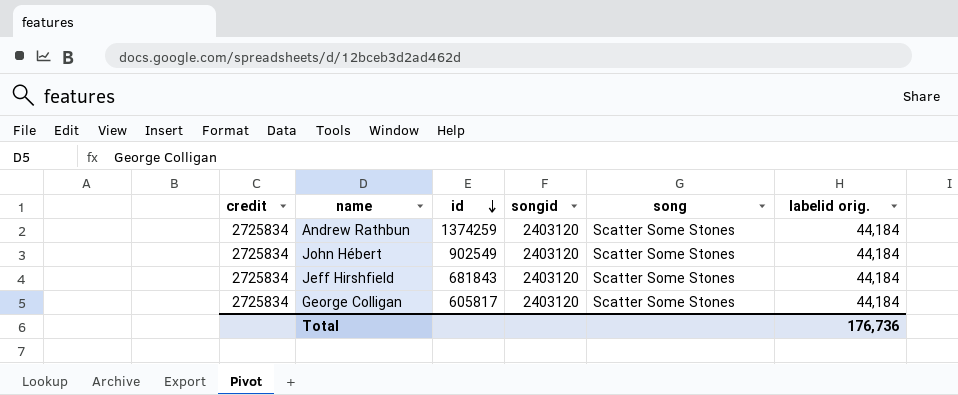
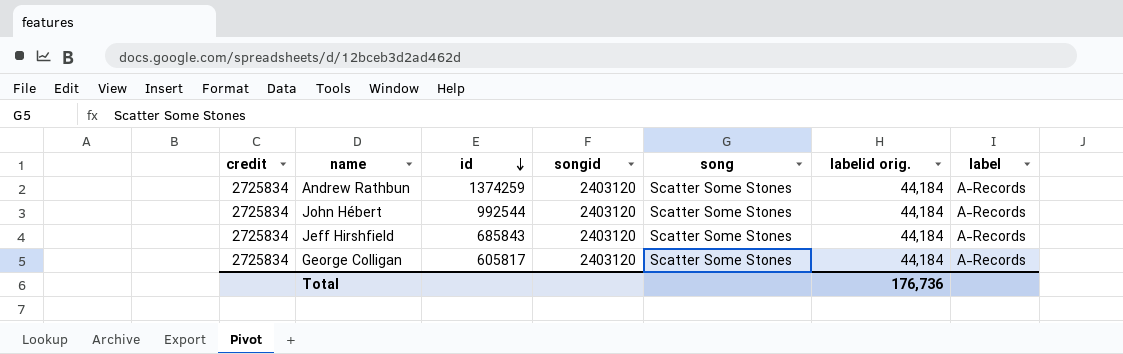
column label | position: none -> 7
John Hébert | id: 902549 -> 992544
Jeff Hirshfield | id: 681843 -> 685843

